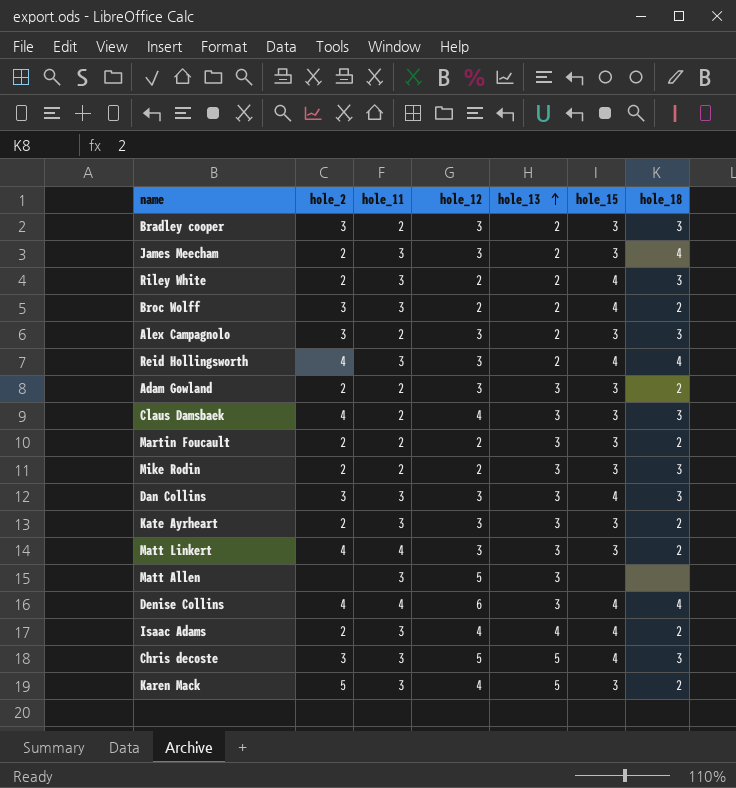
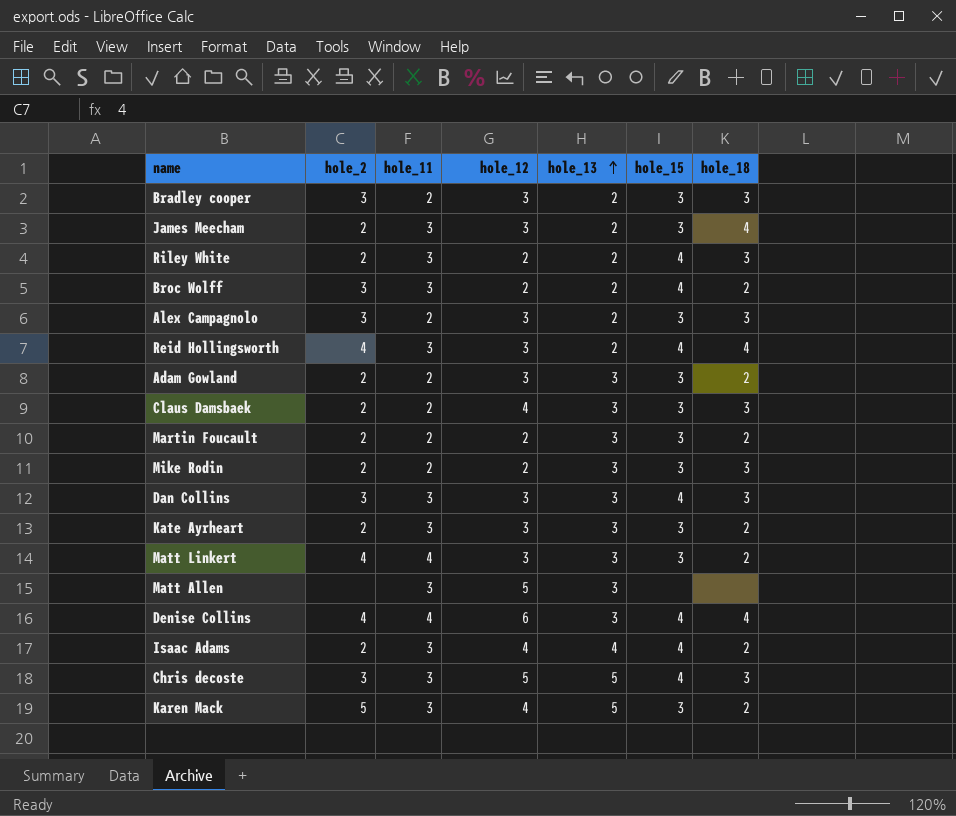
Claus Damsbaek | hole_2: 4 -> 2

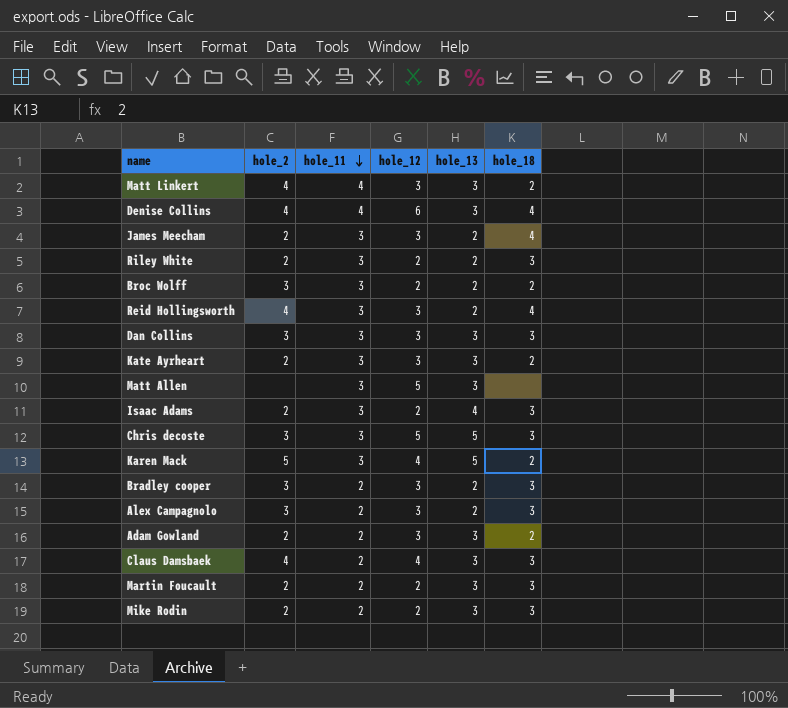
row order: hole_13 ascending -> hole_11 descending
column hole_15 | position: 6 -> none
Isaac Adams | hole_12: 4 -> 2
Isaac Adams | hole_18: 2 -> 3
Claus Damsbaek | hole_2: 2 -> 4
Martin Foucault | hole_18: 2 -> 3

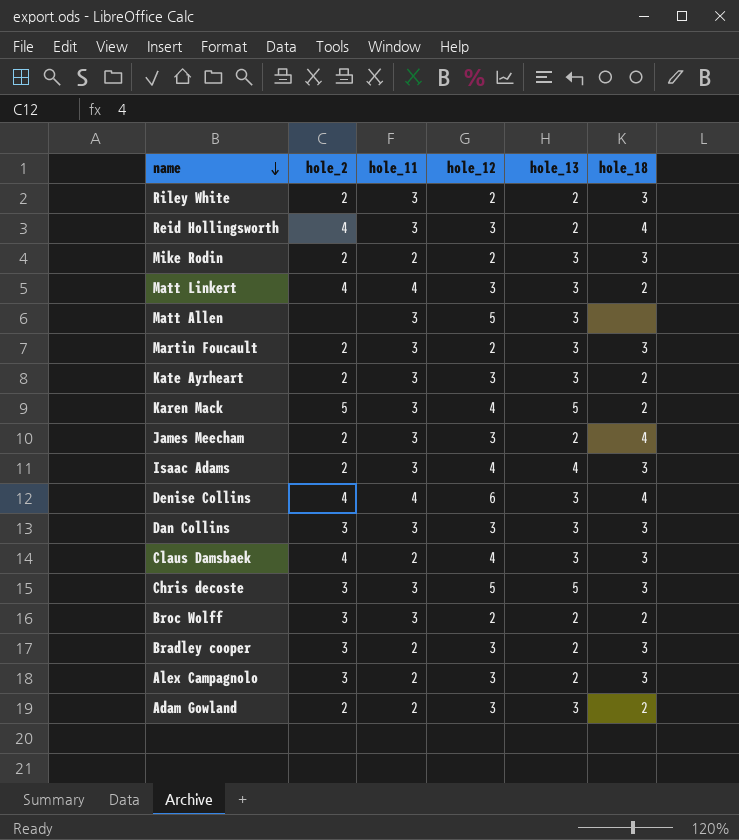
row order: hole_11 descending -> name descending
Martin Foucault | hole_11: 2 -> 3
Isaac Adams | hole_12: 2 -> 4

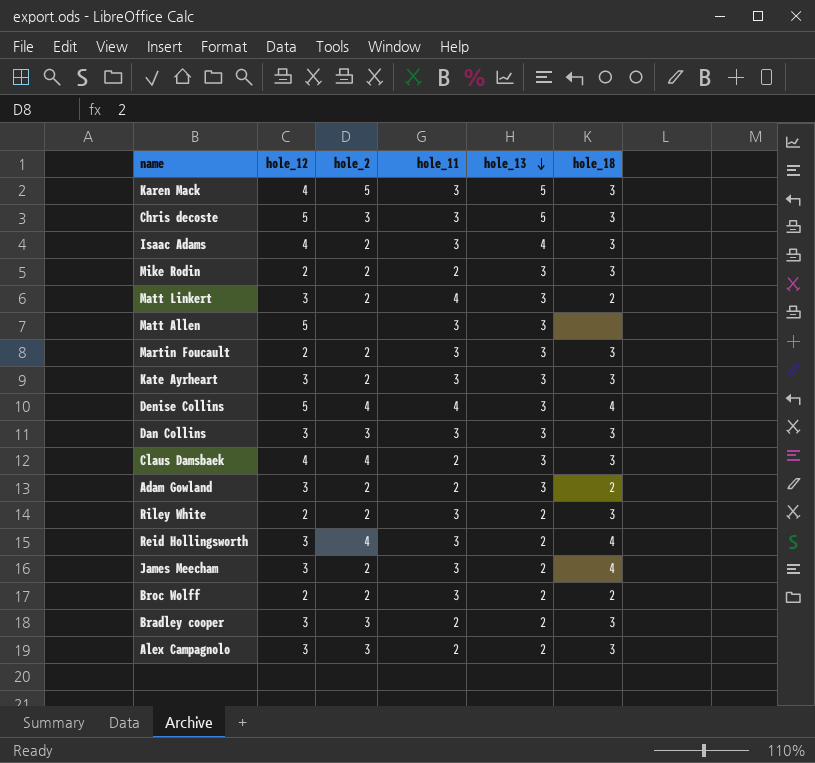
row order: name descending -> hole_13 descending
column hole_12 | position: 4 -> 2
Karen Mack | hole_18: 2 -> 3
Matt Linkert | hole_2: 4 -> 2
Kate Ayrheart | hole_18: 2 -> 3
Denise Collins | hole_12: 6 -> 5
Broc Wolff | hole_2: 3 -> 2

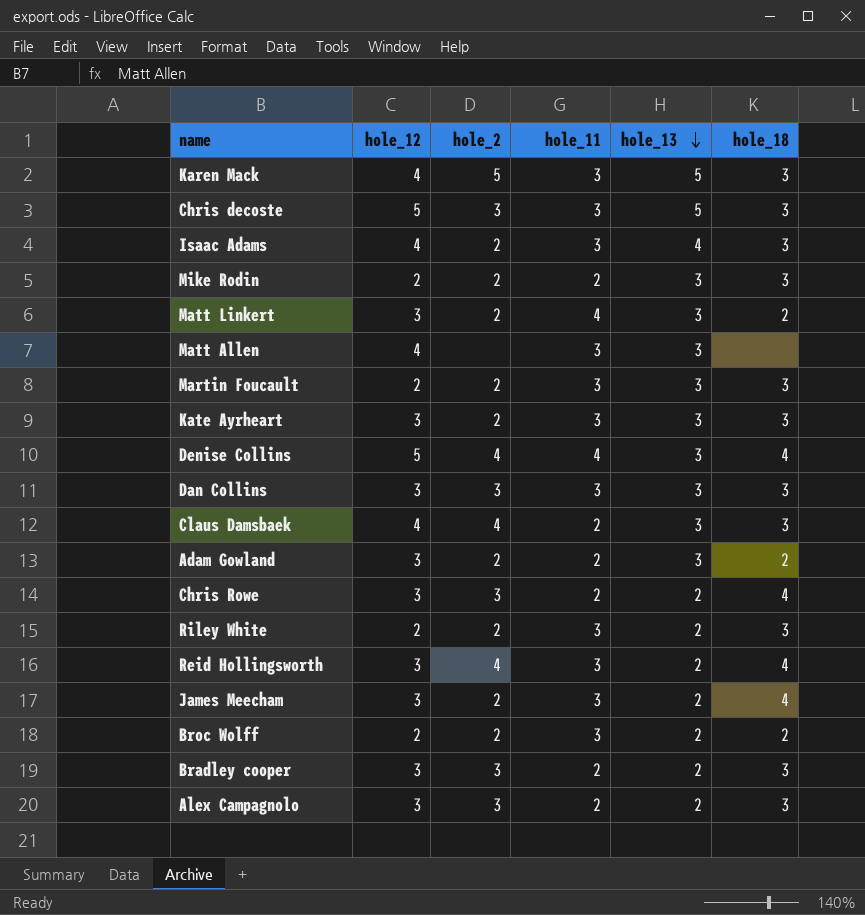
Matt Allen | hole_12: 5 -> 4
row Chris Rowe: none -> 3 | 3 | 2 | 2 | 4

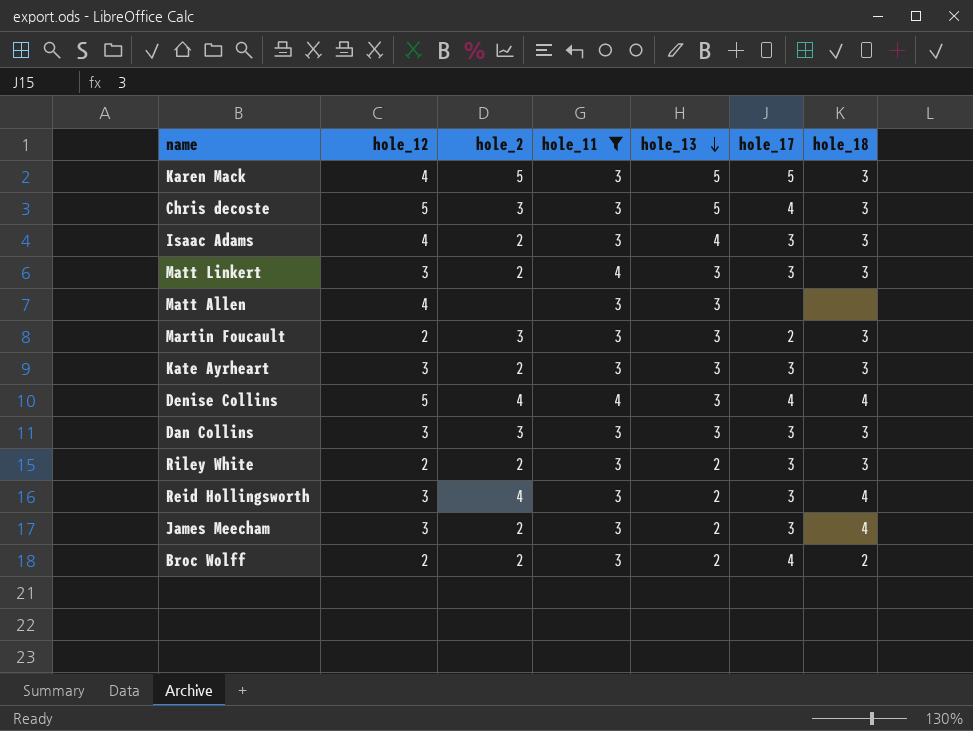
filter: none -> hole_11 != 2
column hole_17 | position: none -> 6
Matt Linkert | hole_18: 2 -> 3
Martin Foucault | hole_2: 2 -> 3

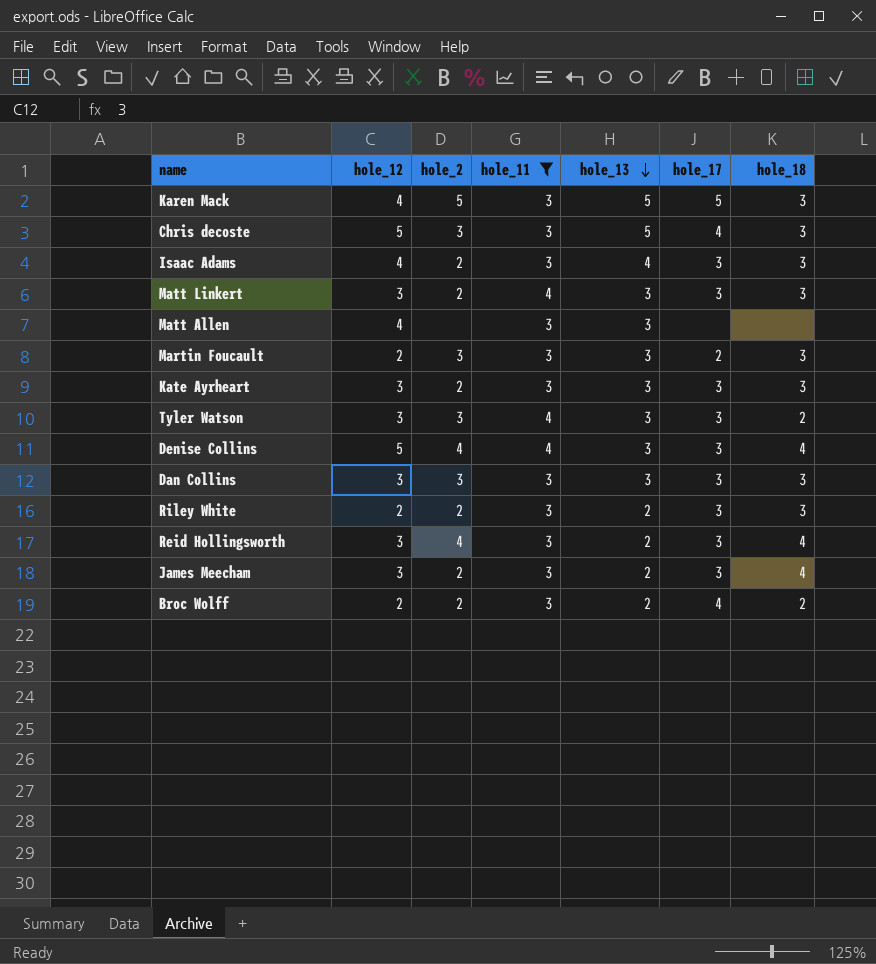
row Tyler Watson: none -> 3 | 3 | 4 | 3 | 3 | 2
Denise Collins | hole_17: 4 -> 3

